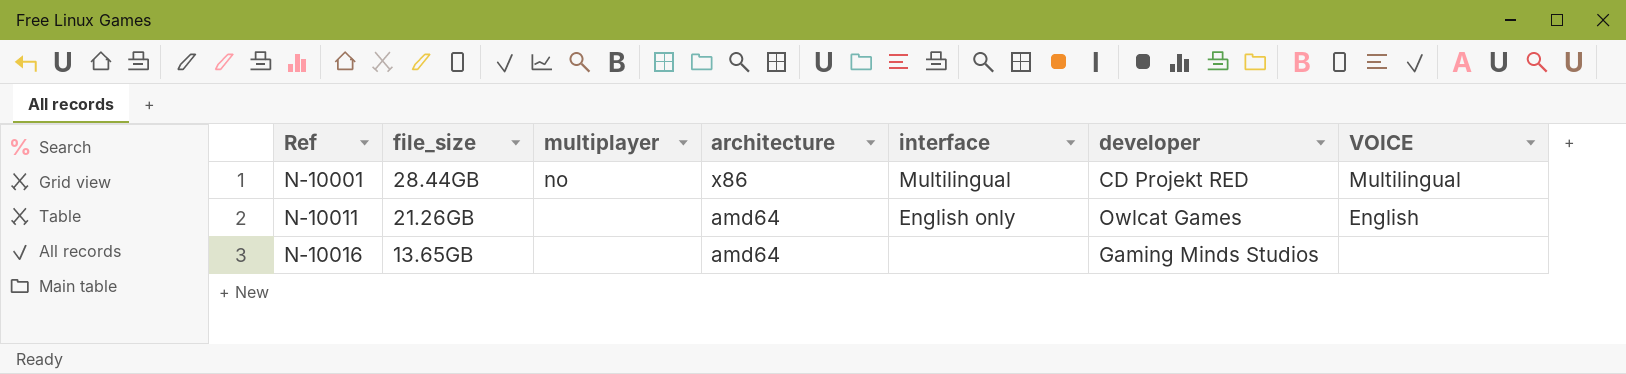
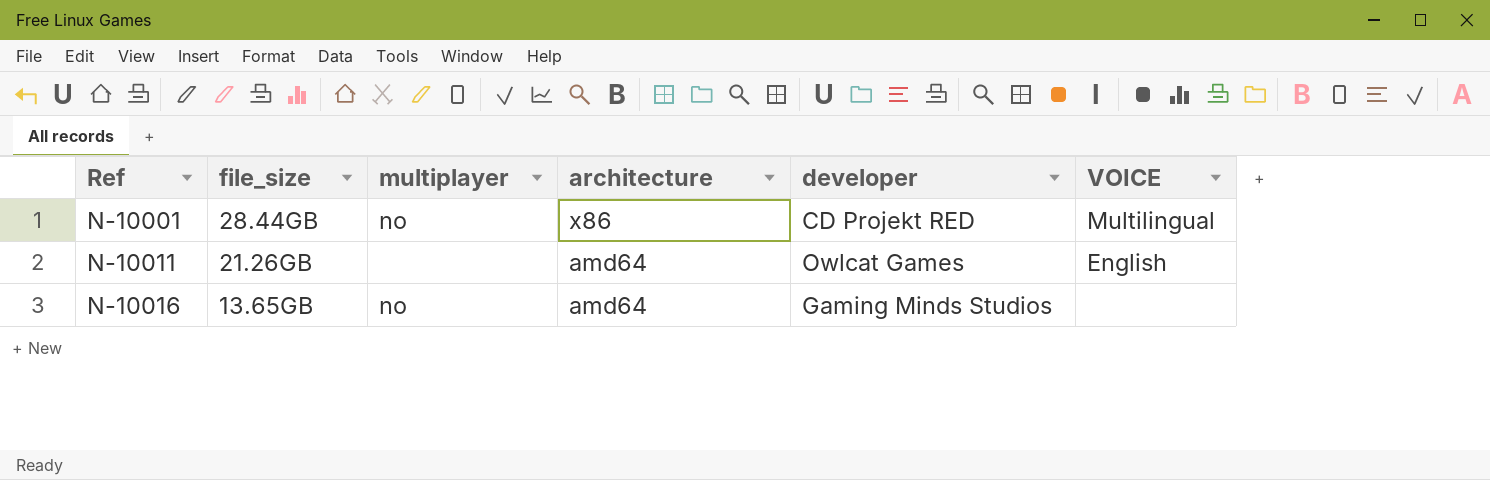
column interface | position: 5 -> none
N-10016 | multiplayer: none -> no

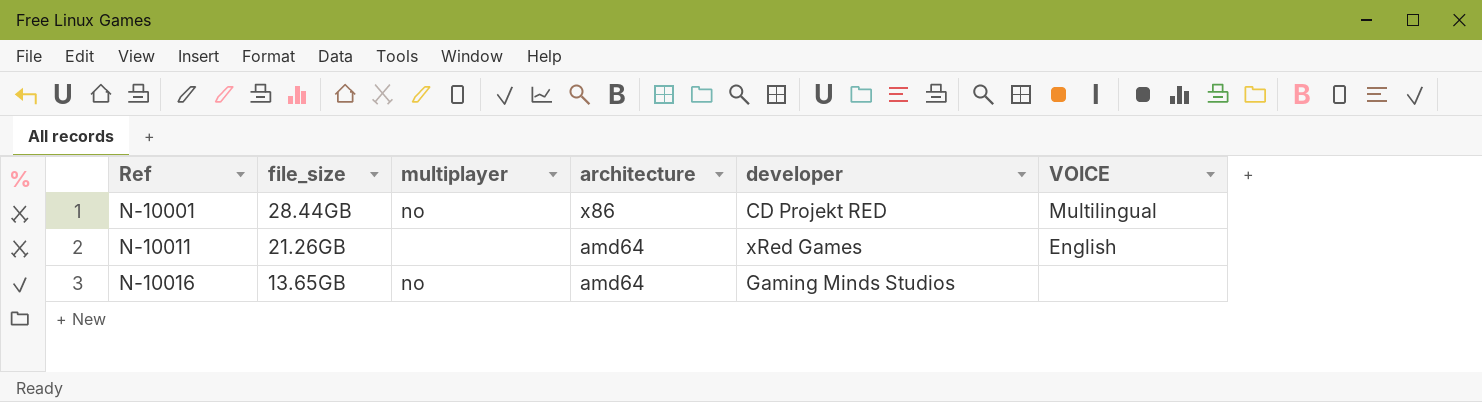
N-10011 | developer: Owlcat Games -> xRed Games

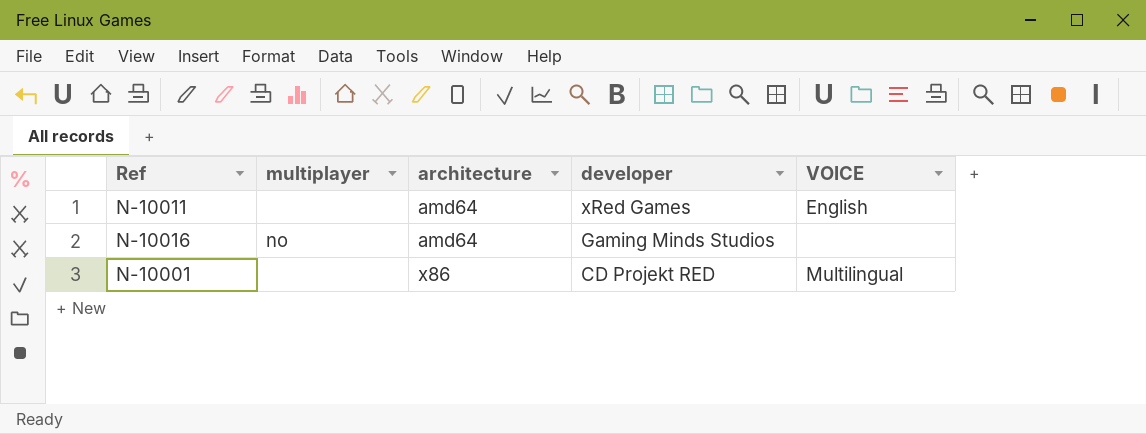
row order: Ref ascending -> architecture ascending
column file_size | position: 2 -> none
N-10001 | multiplayer: no -> none

